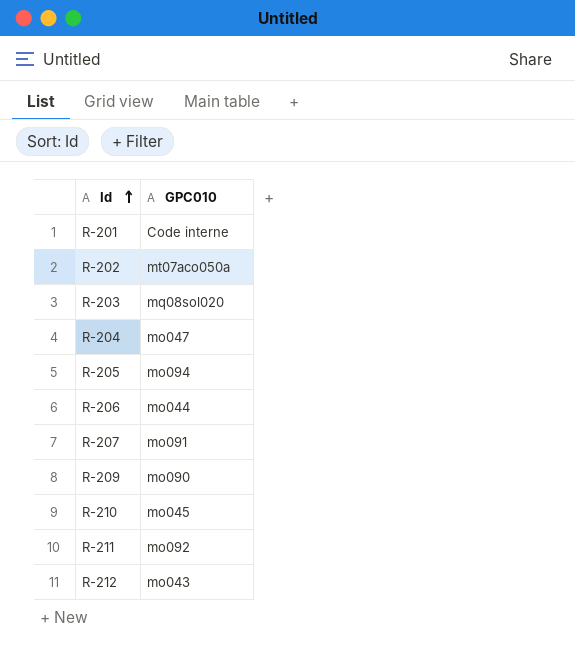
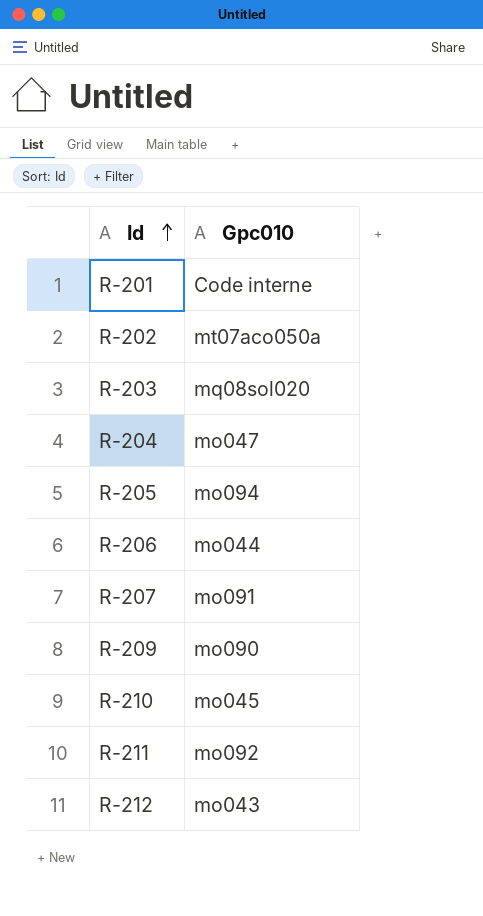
column name: GPC010 -> Gpc010

